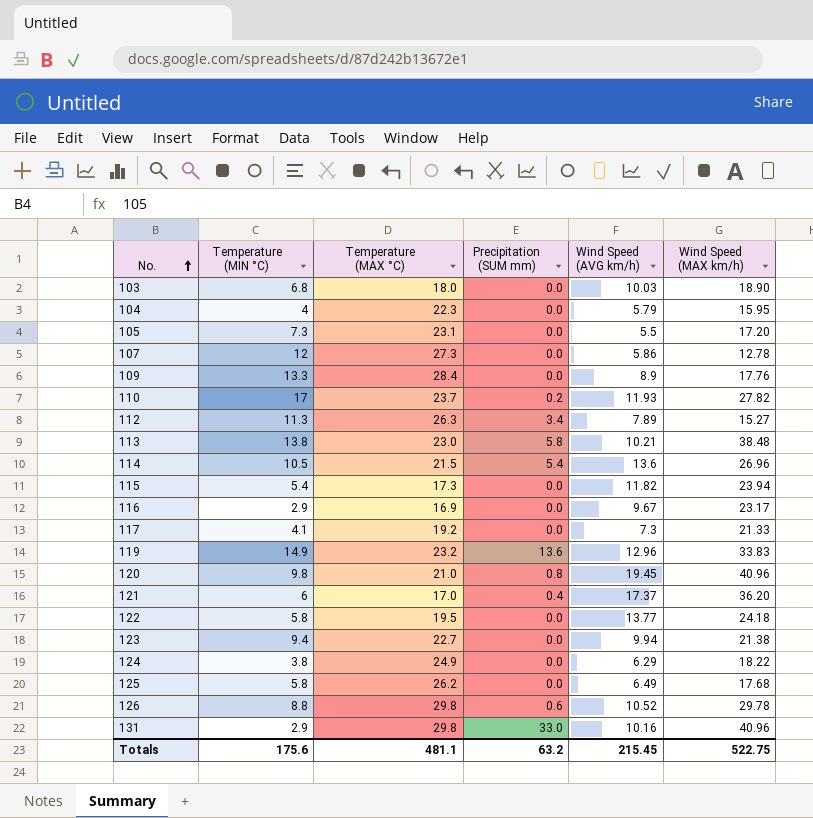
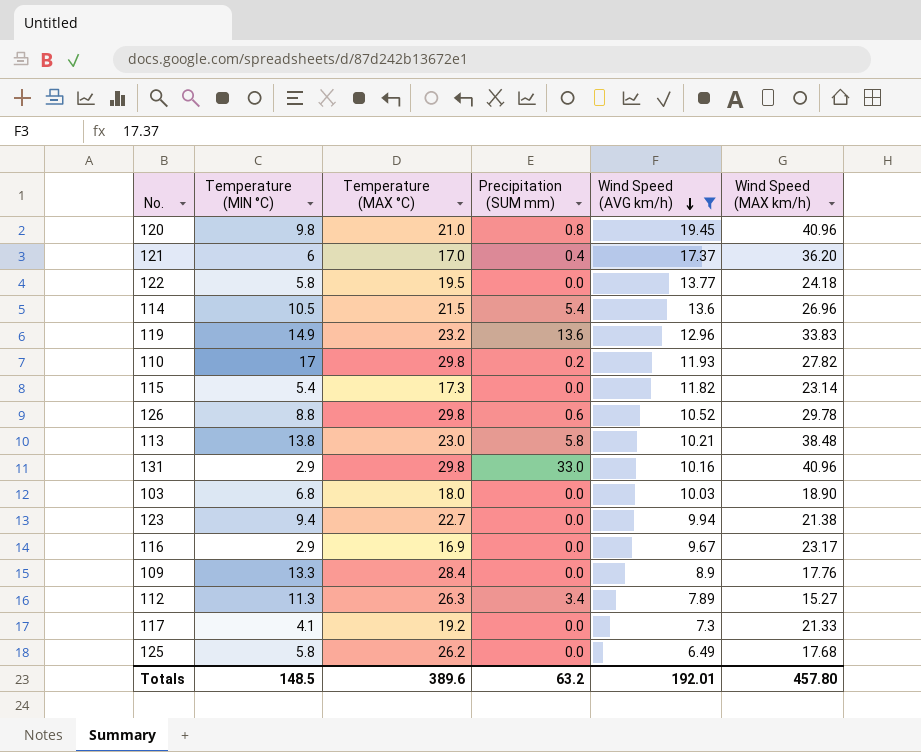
filter: none -> Wind Speed (AVG km/h) >= 6.49
row order: No. ascending -> Wind Speed (AVG km/h) descending
110 | Temperature (MAX °C): 23.7 -> 29.8
115 | Wind Speed (MAX km/h): 23.94 -> 23.14
Totals | Temperature (MIN °C): 175.6 -> 148.5
Totals | Temperature (MAX °C): 481.1 -> 389.6
Totals | Wind Speed (AVG km/h): 215.45 -> 192.01
Totals | Wind Speed (MAX km/h): 522.75 -> 457.80

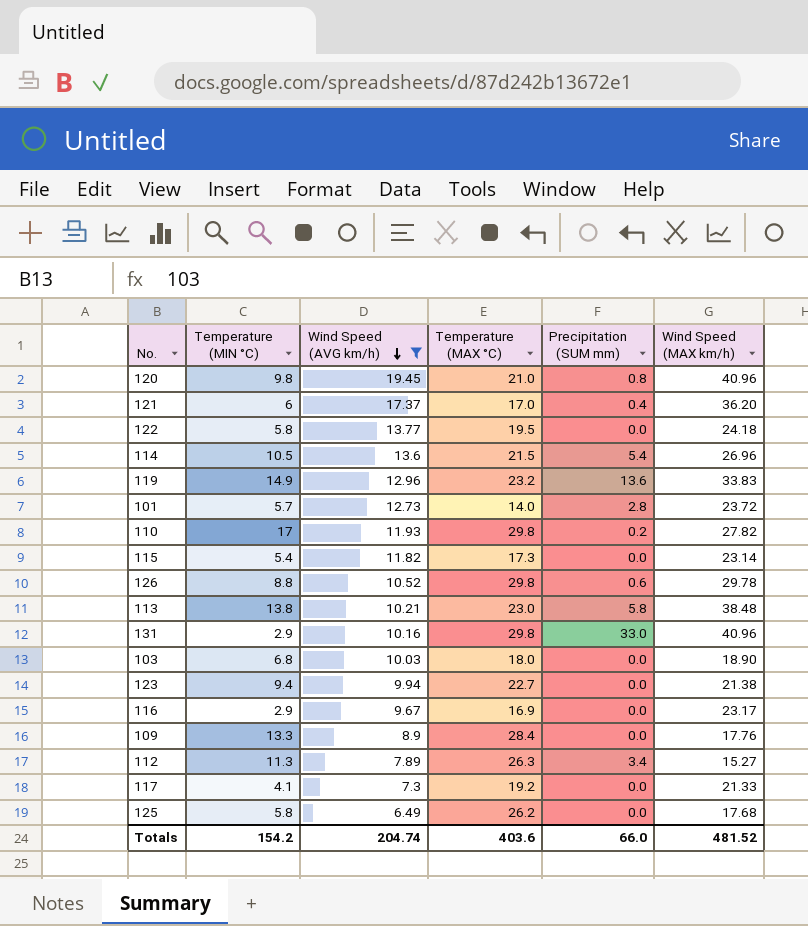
column Wind Speed (AVG km/h) | position: 5 -> 3
row 101: none -> 5.7 | 12.73 | 14.0 | 2.8 | 23.72
Totals | Temperature (MIN °C): 148.5 -> 154.2
Totals | Wind Speed (AVG km/h): 192.01 -> 204.74
Totals | Temperature (MAX °C): 389.6 -> 403.6
Totals | Precipitation (SUM mm): 63.2 -> 66.0
Totals | Wind Speed (MAX km/h): 457.80 -> 481.52

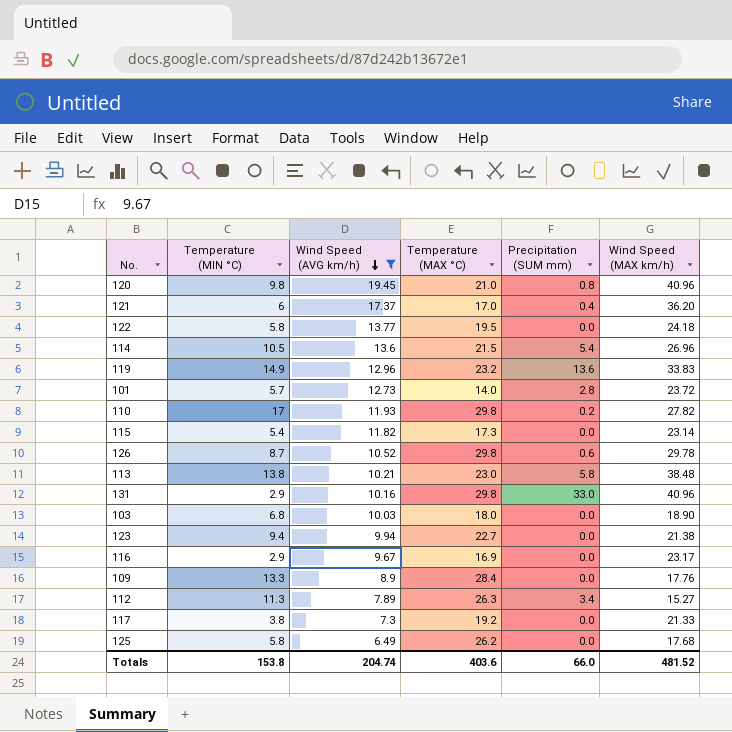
126 | Temperature (MIN °C): 8.8 -> 8.7
117 | Temperature (MIN °C): 4.1 -> 3.8
Totals | Temperature (MIN °C): 154.2 -> 153.8

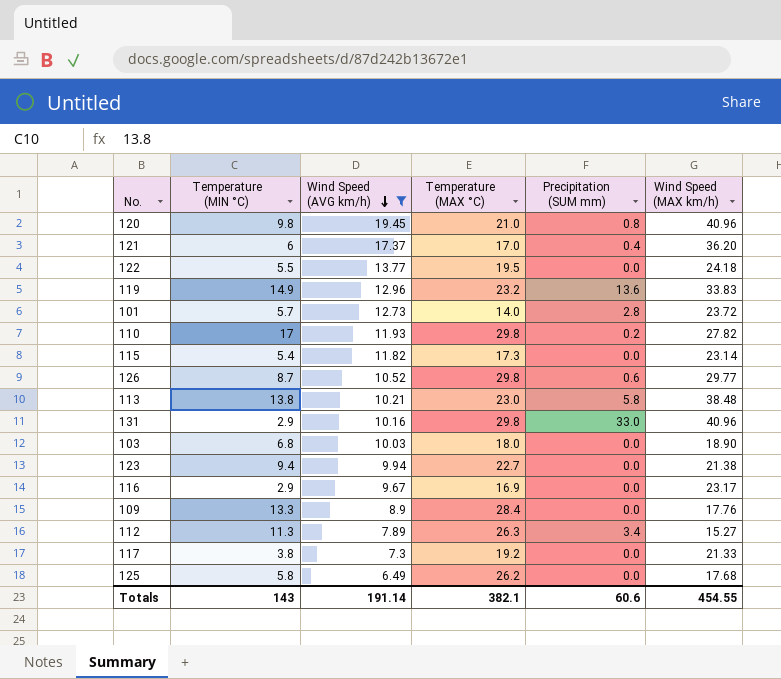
row 114: 10.5 | 13.6 | 21.5 | 5.4 | 26.96 -> none
122 | Temperature (MIN °C): 5.8 -> 5.5
126 | Wind Speed (MAX km/h): 29.78 -> 29.77
Totals | Temperature (MIN °C): 153.8 -> 143
Totals | Wind Speed (AVG km/h): 204.74 -> 191.14
Totals | Temperature (MAX °C): 403.6 -> 382.1
Totals | Precipitation (SUM mm): 66.0 -> 60.6
Totals | Wind Speed (MAX km/h): 481.52 -> 454.55

